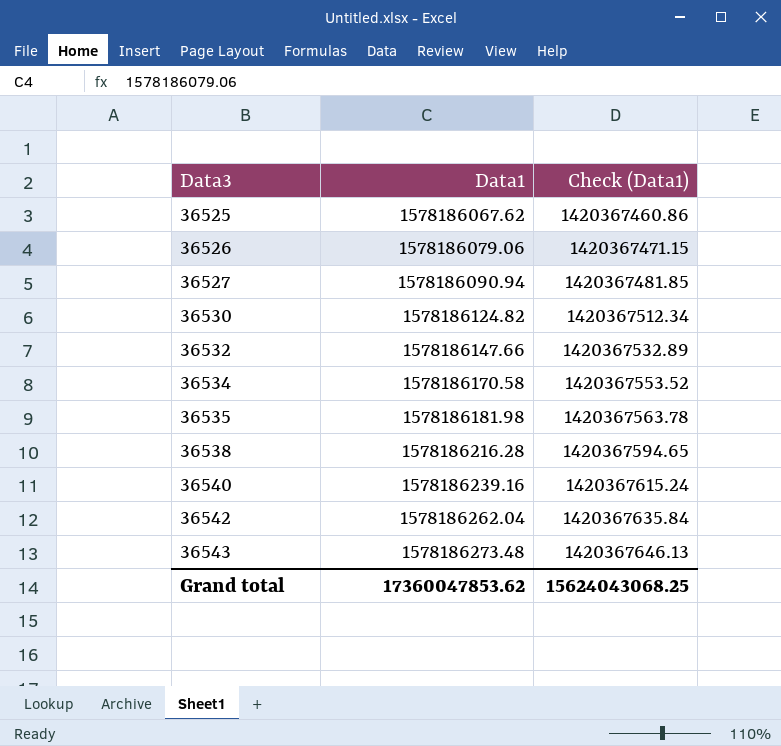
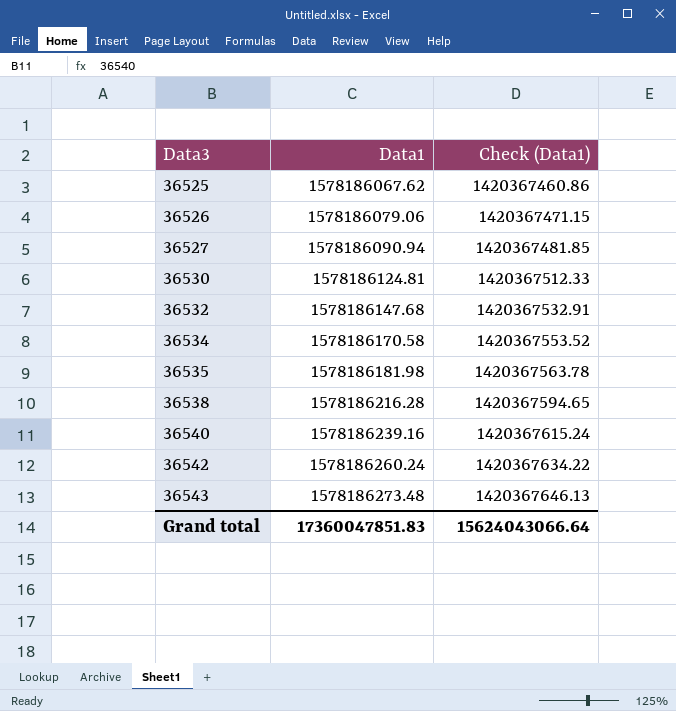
36530 | Data1: 1578186124.82 -> 1578186124.81
36530 | Check (Data1): 1420367512.34 -> 1420367512.33
36532 | Data1: 1578186147.66 -> 1578186147.68
36532 | Check (Data1): 1420367532.89 -> 1420367532.91
36542 | Data1: 1578186262.04 -> 1578186260.24
36542 | Check (Data1): 1420367635.84 -> 1420367634.22
Grand total | Data1: 17360047853.62 -> 17360047851.83
Grand total | Check (Data1): 15624043068.25 -> 15624043066.64

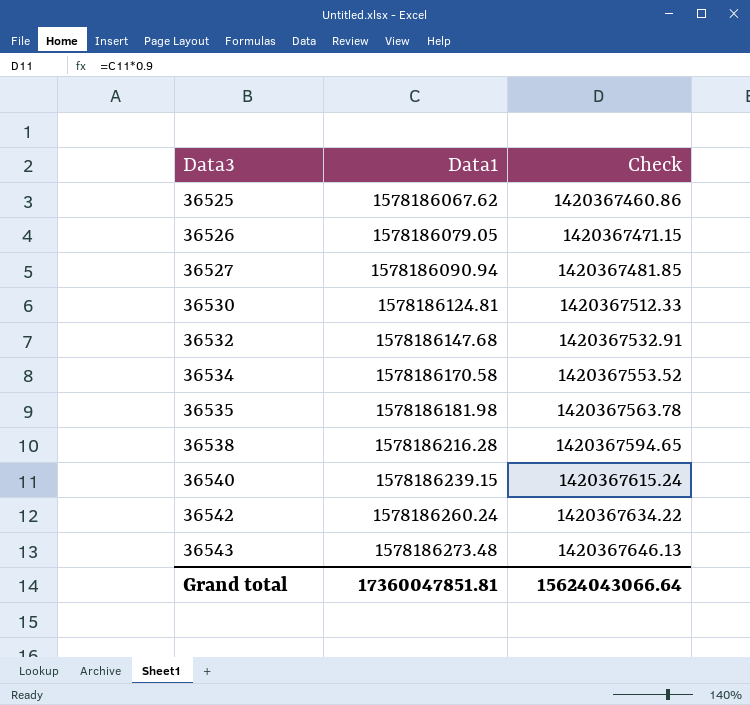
column name: Check (Data1) -> Check
36526 | Data1: 1578186079.06 -> 1578186079.05
36540 | Data1: 1578186239.16 -> 1578186239.15
Grand total | Data1: 17360047851.83 -> 17360047851.81

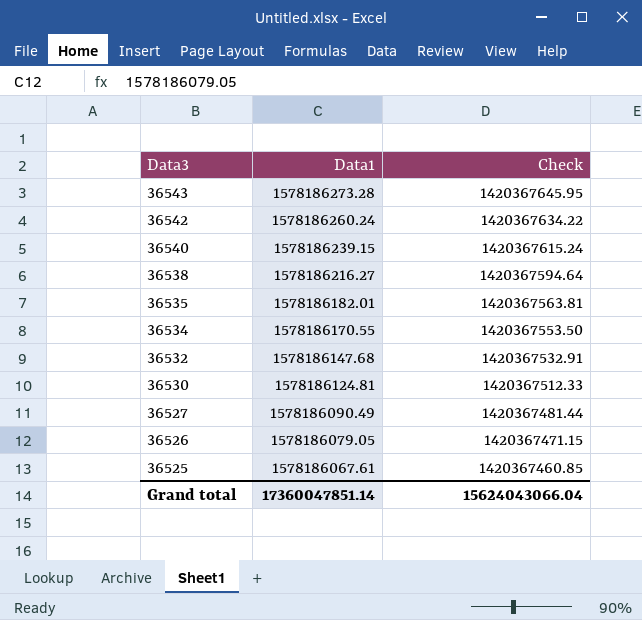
row order: Data3 ascending -> Data3 descending
36543 | Data1: 1578186273.48 -> 1578186273.28
36543 | Check: 1420367646.13 -> 1420367645.95
36538 | Data1: 1578186216.28 -> 1578186216.27
36538 | Check: 1420367594.65 -> 1420367594.64
36535 | Data1: 1578186181.98 -> 1578186182.01
36535 | Check: 1420367563.78 -> 1420367563.81
36534 | Data1: 1578186170.58 -> 1578186170.55
36534 | Check: 1420367553.52 -> 1420367553.50
36527 | Data1: 1578186090.94 -> 1578186090.49
36527 | Check: 1420367481.85 -> 1420367481.44
36525 | Data1: 1578186067.62 -> 1578186067.61
36525 | Check: 1420367460.86 -> 1420367460.85
Grand total | Data1: 17360047851.81 -> 17360047851.14
Grand total | Check: 15624043066.64 -> 15624043066.04

